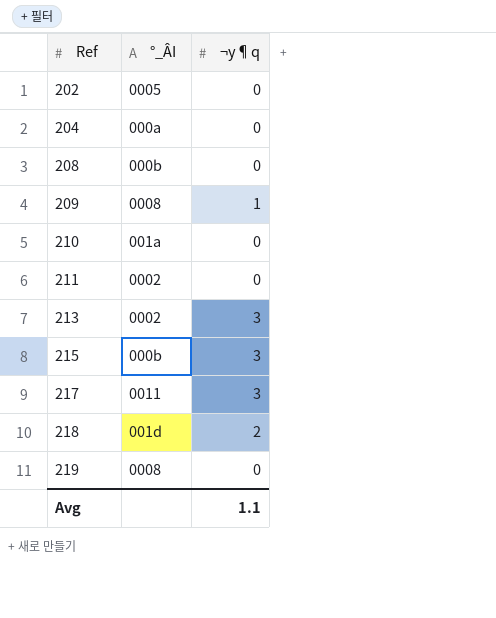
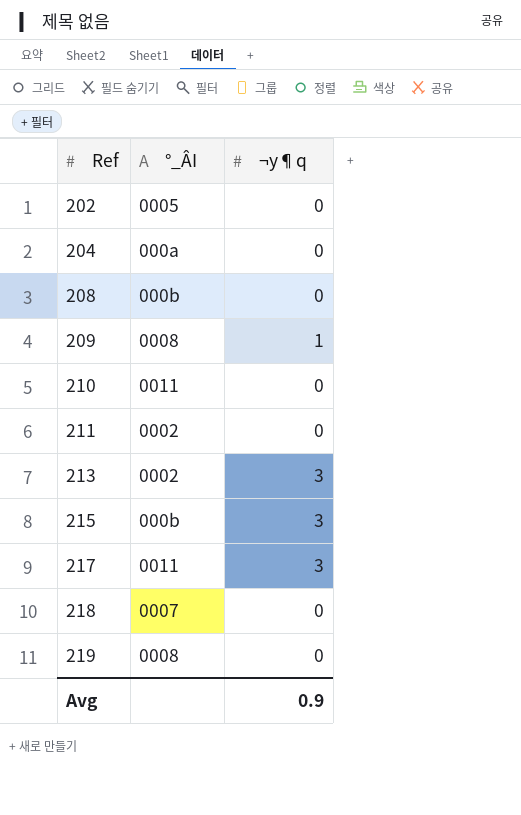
210 | °_ÂI: 001a -> 0011
218 | °_ÂI: 001d -> 0007
218 | ¬y¶q: 2 -> 0
Avg | ¬y¶q: 1.1 -> 0.9

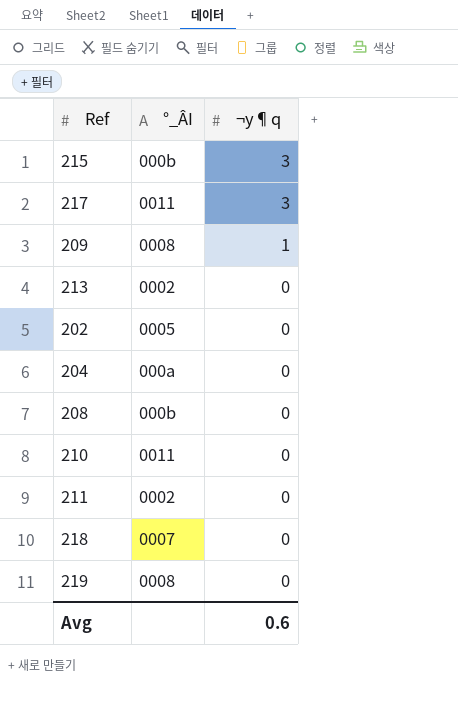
row order: Ref ascending -> ¬y¶q descending
213 | ¬y¶q: 3 -> 0
Avg | ¬y¶q: 0.9 -> 0.6

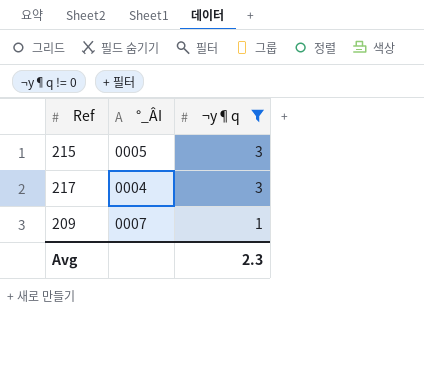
filter: none -> ¬y¶q != 0
215 | °_ÂI: 000b -> 0005
217 | °_ÂI: 0011 -> 0004
209 | °_ÂI: 0008 -> 0007
Avg | ¬y¶q: 0.6 -> 2.3

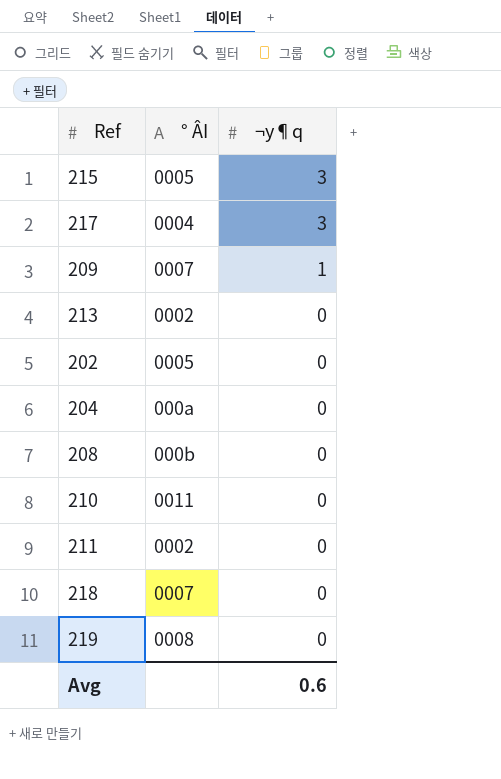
filter: ¬y¶q != 0 -> none
column name: °_ÂI -> ° ÂI
Avg | ¬y¶q: 2.3 -> 0.6

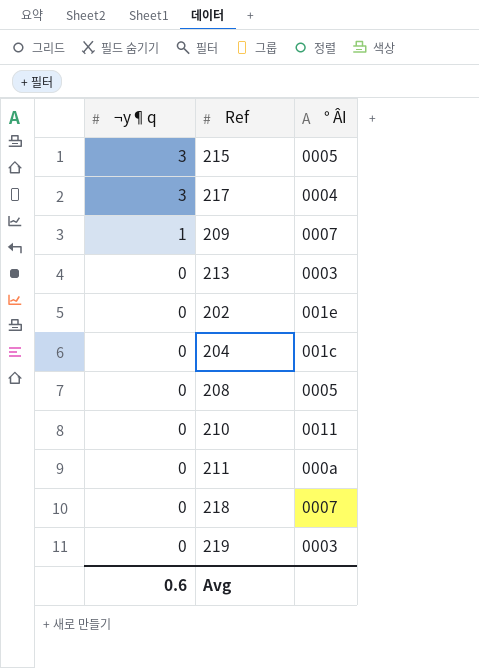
column ¬y¶q | position: 3 -> 1
213 | ° ÂI: 0002 -> 0003
202 | ° ÂI: 0005 -> 001e
204 | ° ÂI: 000a -> 001c
208 | ° ÂI: 000b -> 0005
211 | ° ÂI: 0002 -> 000a
219 | ° ÂI: 0008 -> 0003

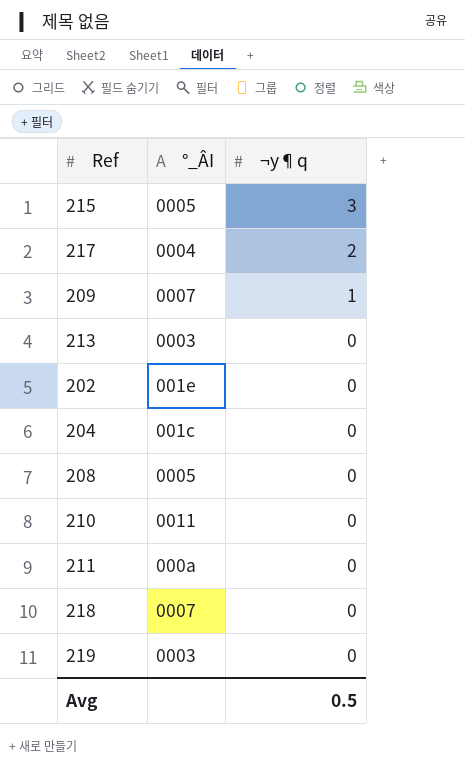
column name: ° ÂI -> °_ÂI
column ¬y¶q | position: 1 -> 3
217 | ¬y¶q: 3 -> 2
Avg | ¬y¶q: 0.6 -> 0.5

